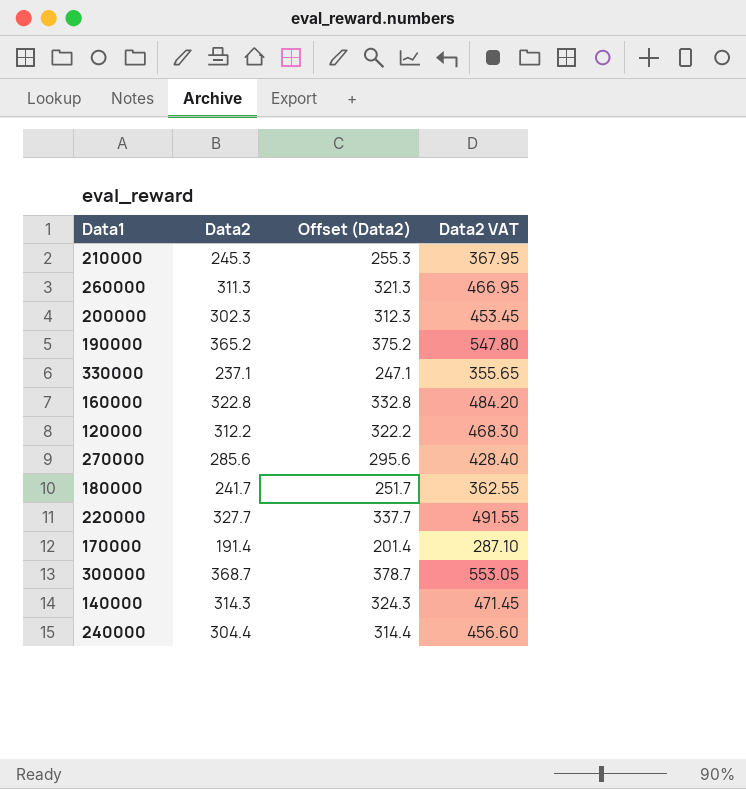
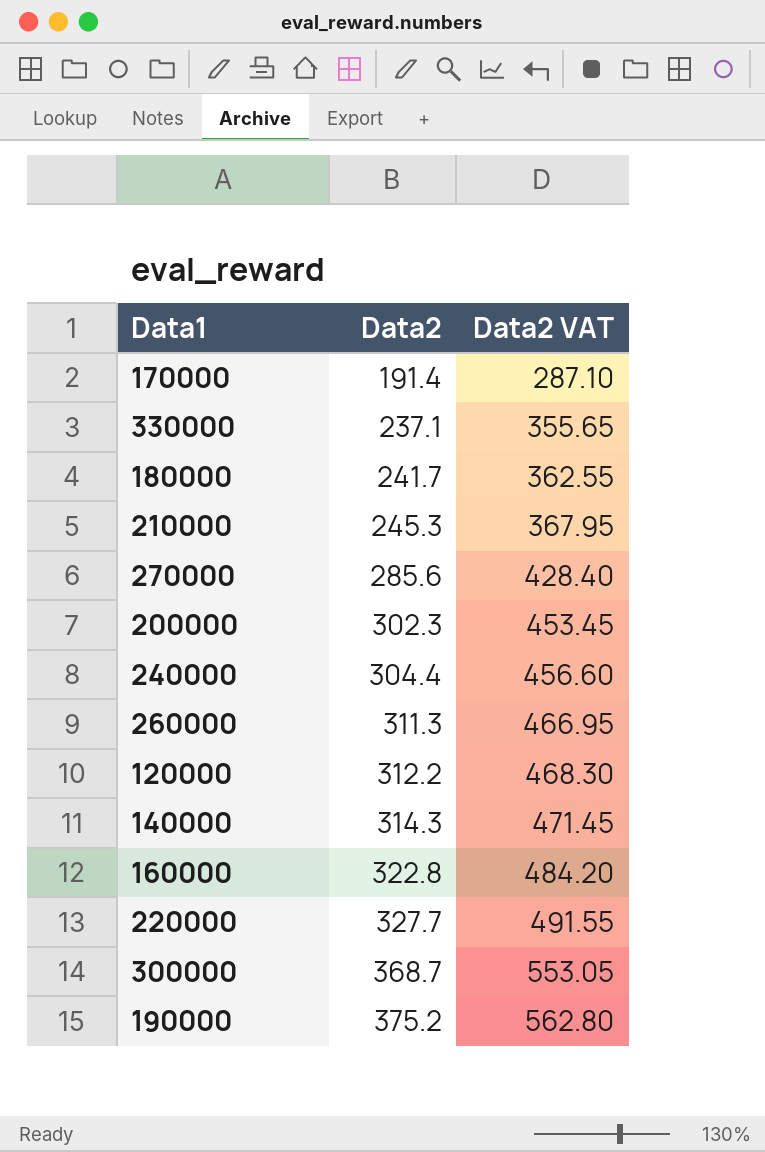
row order: none -> Data2 ascending
column Offset (Data2) | formula: [Data2] + 10 -> none
190000 | Data2: 365.2 -> 375.2
190000 | Data2 VAT: 547.80 -> 562.80

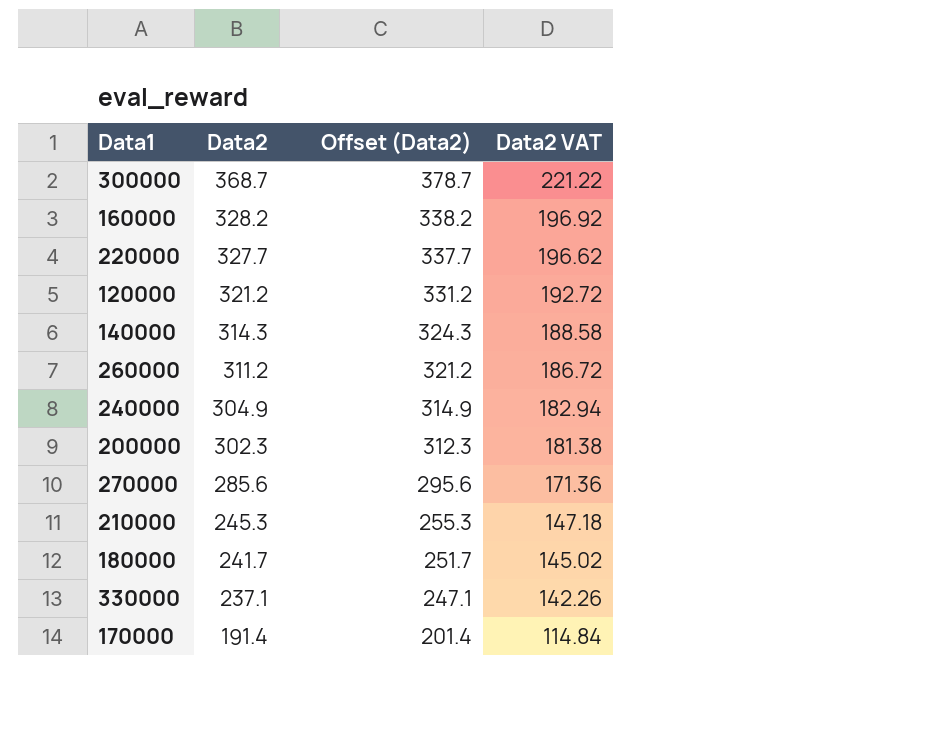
row order: Data2 ascending -> Data2 descending
column Offset (Data2) | formula: none -> [Data2] + 10
column Data2 VAT | formula: [Data2] * 1.5 -> [Data2] * 0.6
row 190000: 375.2 | 562.80 -> none
160000 | Data2: 322.8 -> 328.2
120000 | Data2: 312.2 -> 321.2
260000 | Data2: 311.3 -> 311.2
240000 | Data2: 304.4 -> 304.9

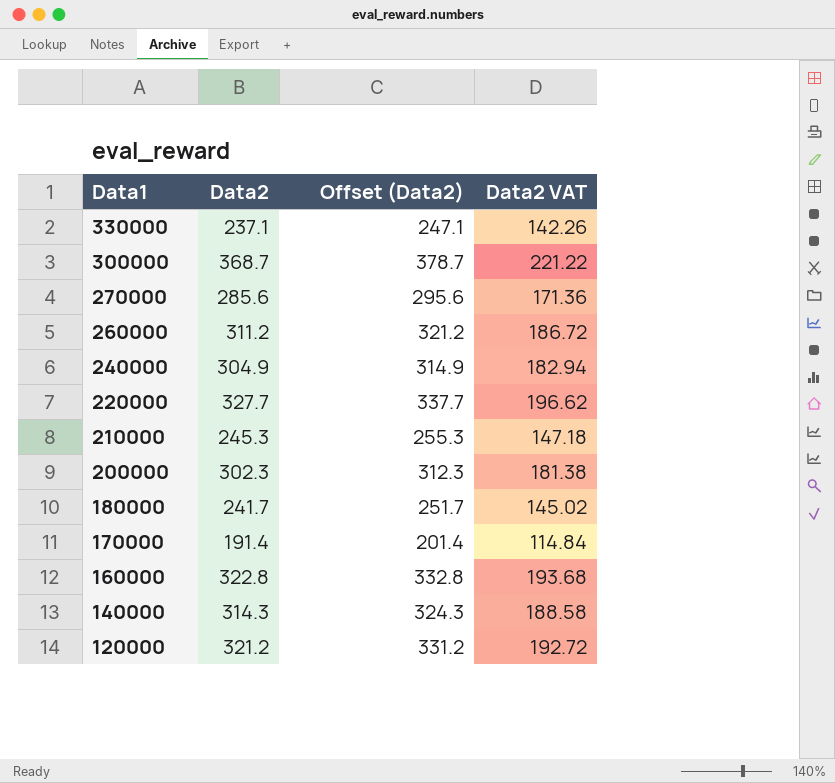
row order: Data2 descending -> Data1 descending
160000 | Data2: 328.2 -> 322.8
160000 | Offset (Data2): 338.2 -> 332.8
160000 | Data2 VAT: 196.92 -> 193.68

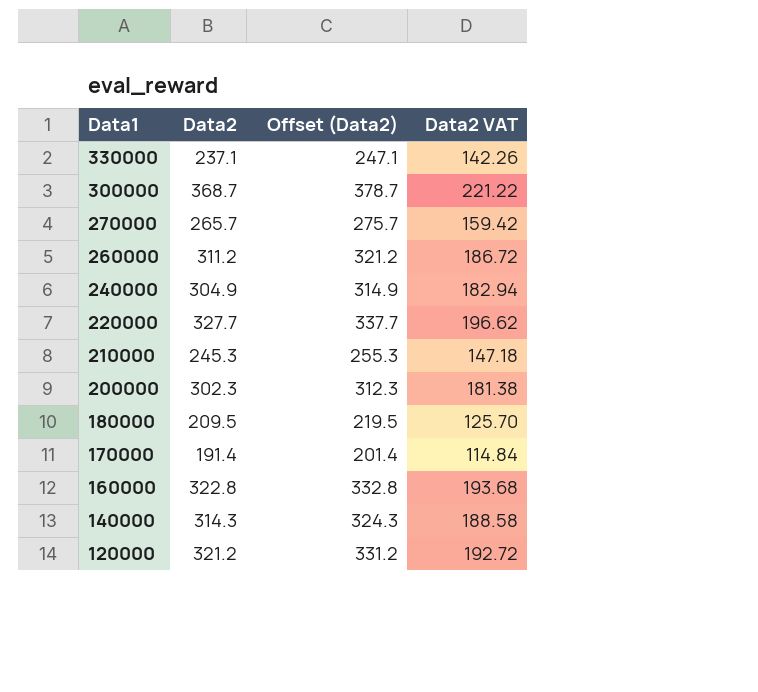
270000 | Data2: 285.6 -> 265.7
270000 | Offset (Data2): 295.6 -> 275.7
270000 | Data2 VAT: 171.36 -> 159.42
180000 | Data2: 241.7 -> 209.5
180000 | Offset (Data2): 251.7 -> 219.5
180000 | Data2 VAT: 145.02 -> 125.70

